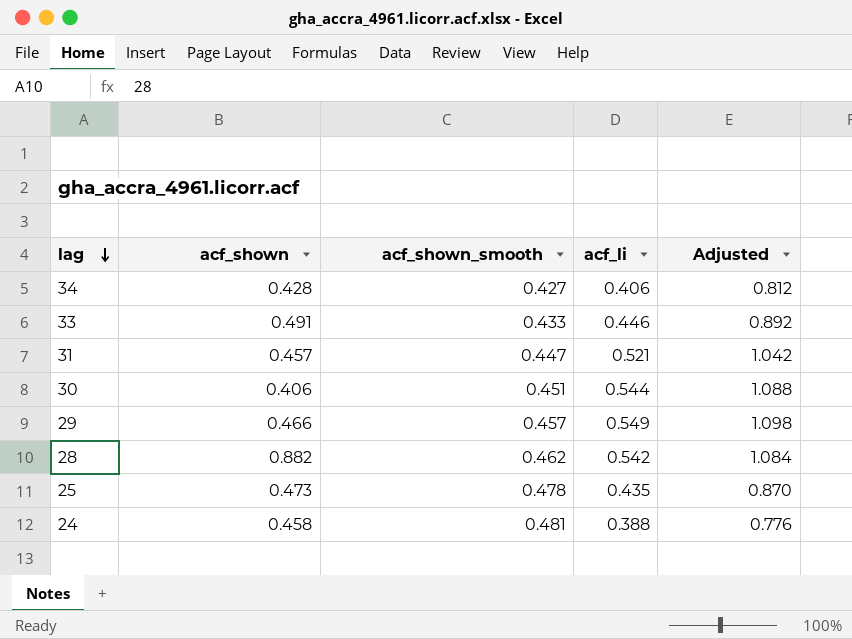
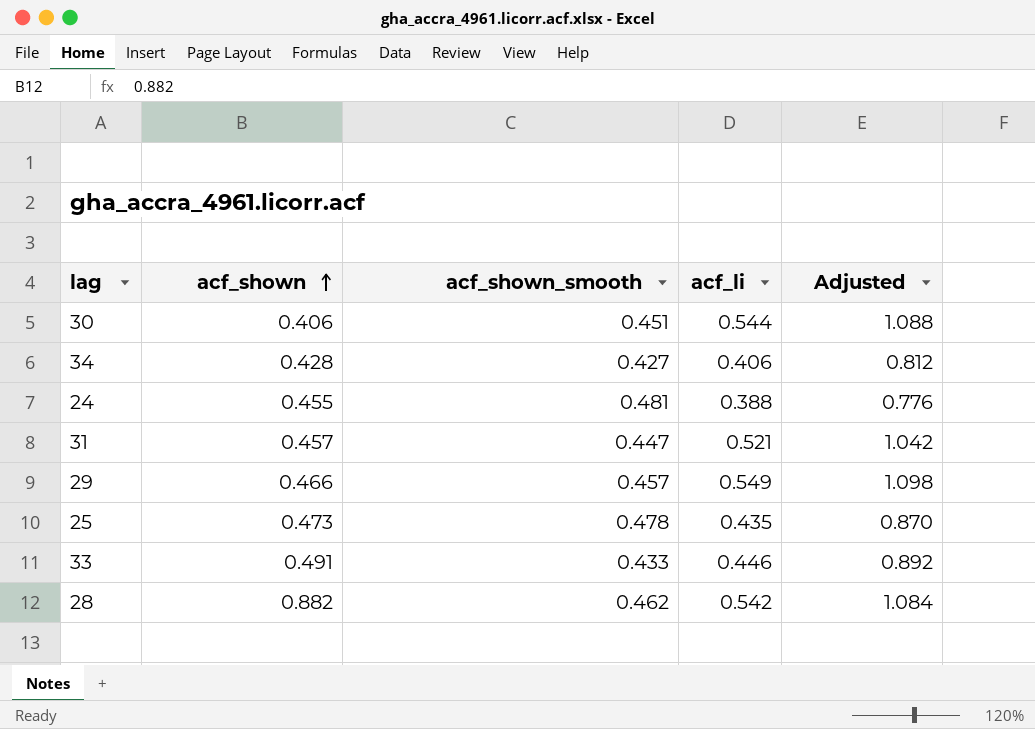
row order: lag descending -> acf_shown ascending
24 | acf_shown: 0.458 -> 0.455

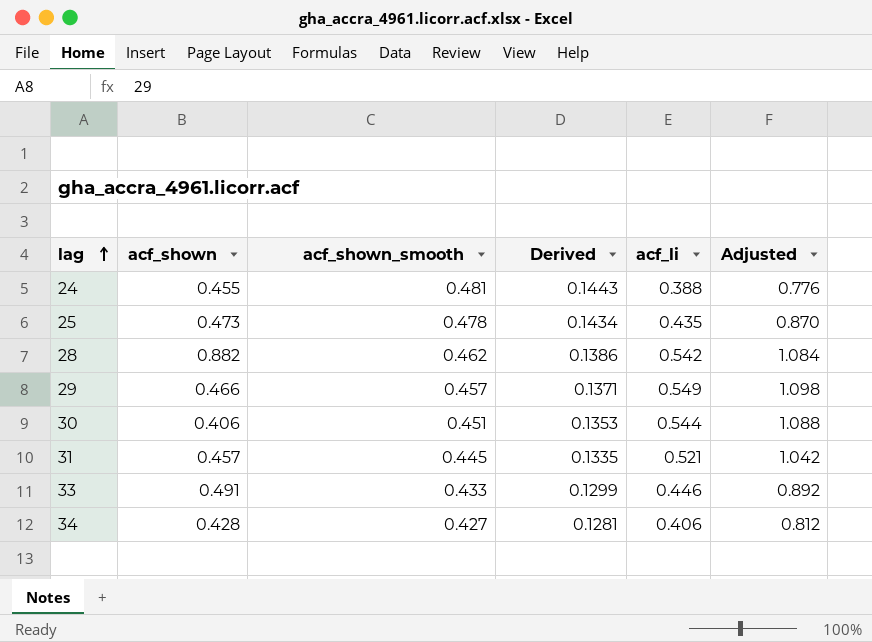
row order: acf_shown ascending -> lag ascending
column Derived | formula: none -> [acf_shown_smooth] * 0.3
31 | acf_shown_smooth: 0.447 -> 0.445

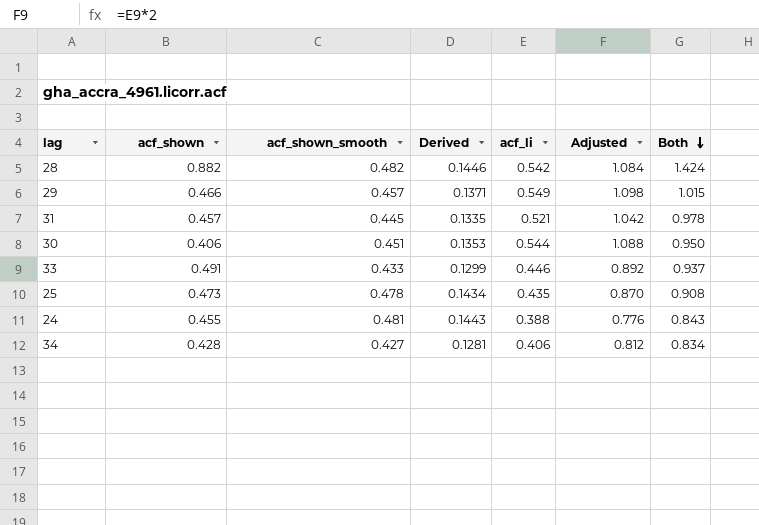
row order: lag ascending -> Both descending
column Both | formula: none -> [acf_shown] + [acf_li]
28 | acf_shown_smooth: 0.462 -> 0.482
28 | Derived: 0.1386 -> 0.1446

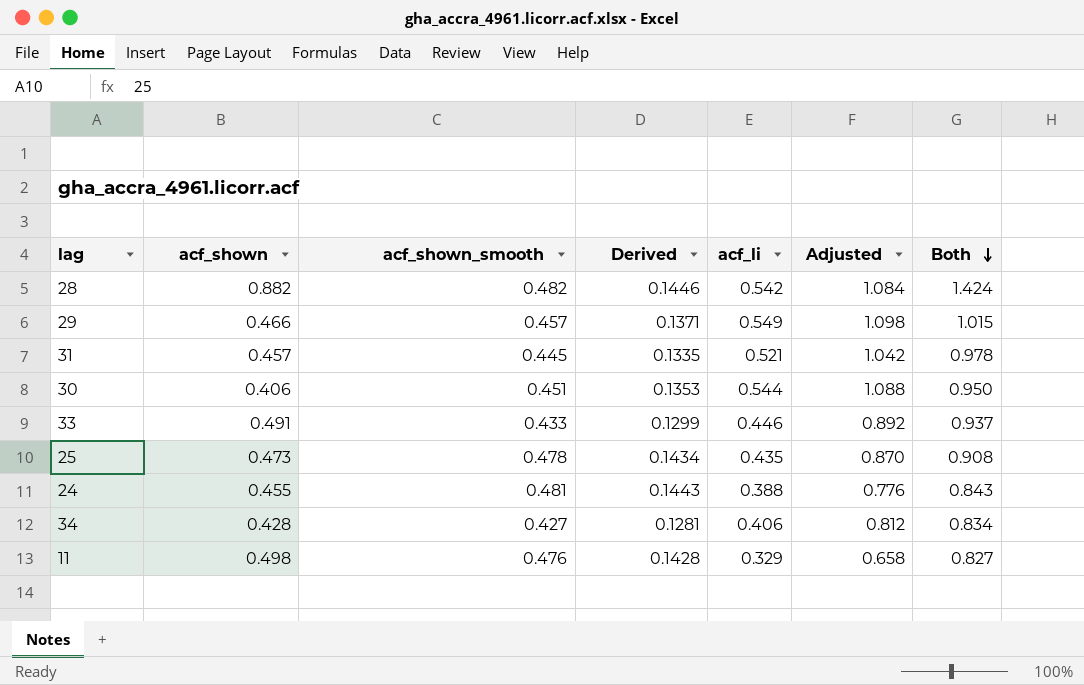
row 11: none -> 0.498 | 0.476 | 0.1428 | 0.329 | 0.658 | 0.827

